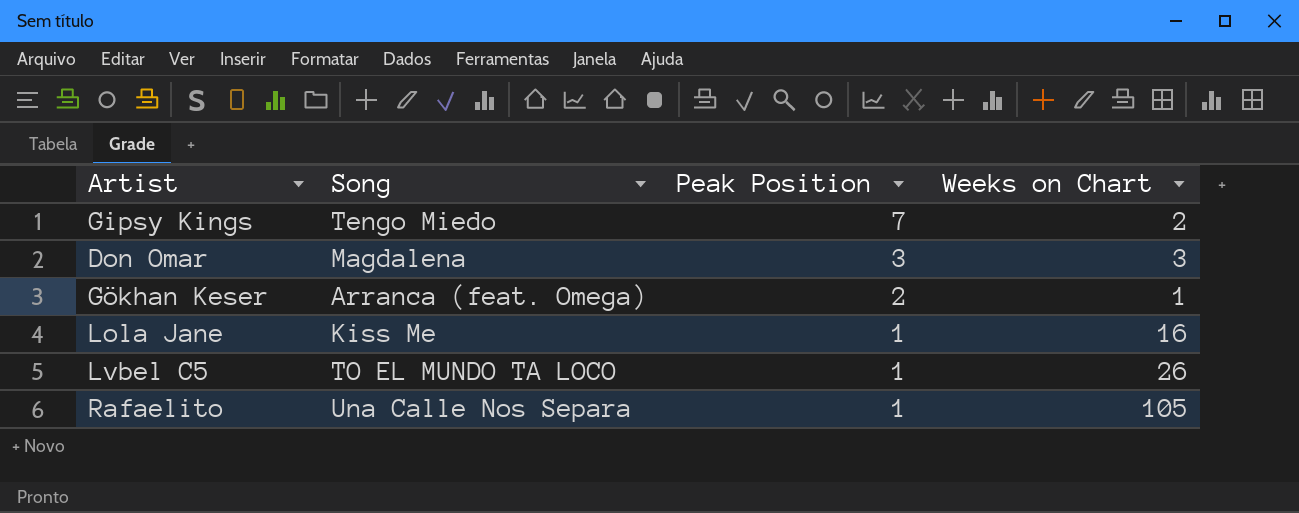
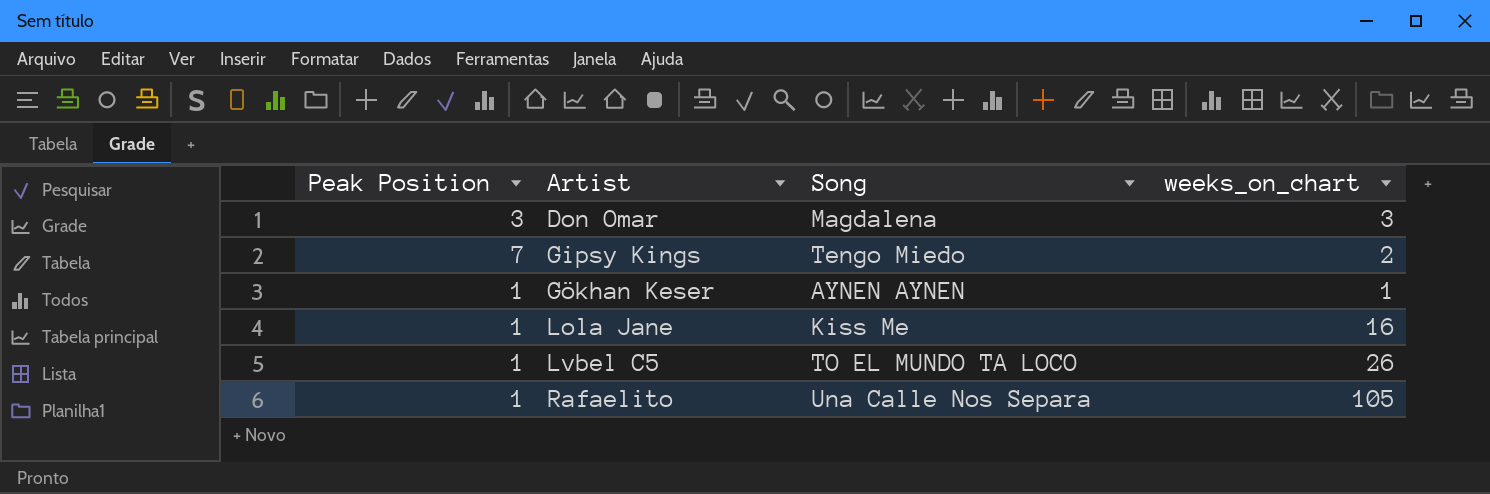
row order: Peak Position descending -> Artist ascending
column Peak Position | position: 3 -> 1
column name: Weeks on Chart -> weeks_on_chart
Gökhan Keser | Peak Position: 2 -> 1
Gökhan Keser | Song: Arranca (feat. Omega) -> AYNEN AYNEN

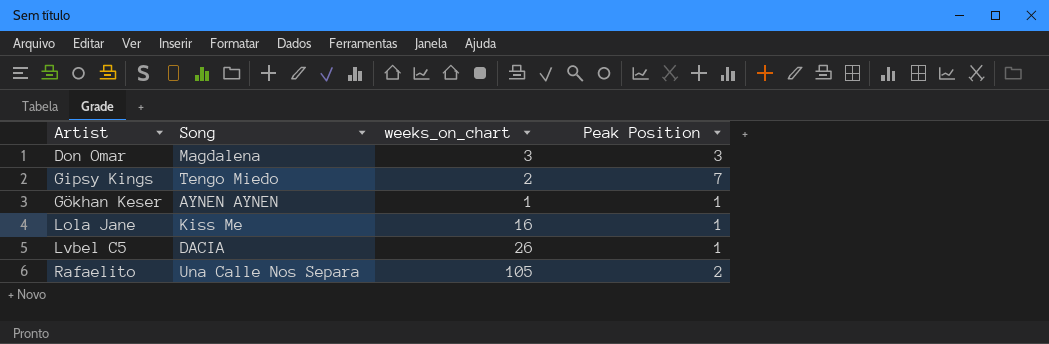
column Peak Position | position: 1 -> 4
Lvbel C5 | Song: TO EL MUNDO TA LOCO -> DACIA
Rafaelito | Peak Position: 1 -> 2

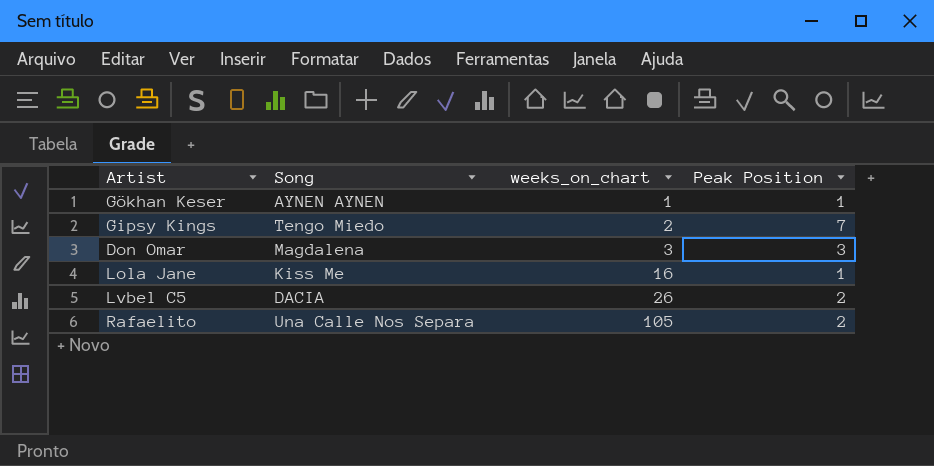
row order: Artist ascending -> weeks_on_chart ascending
Lvbel C5 | Peak Position: 1 -> 2

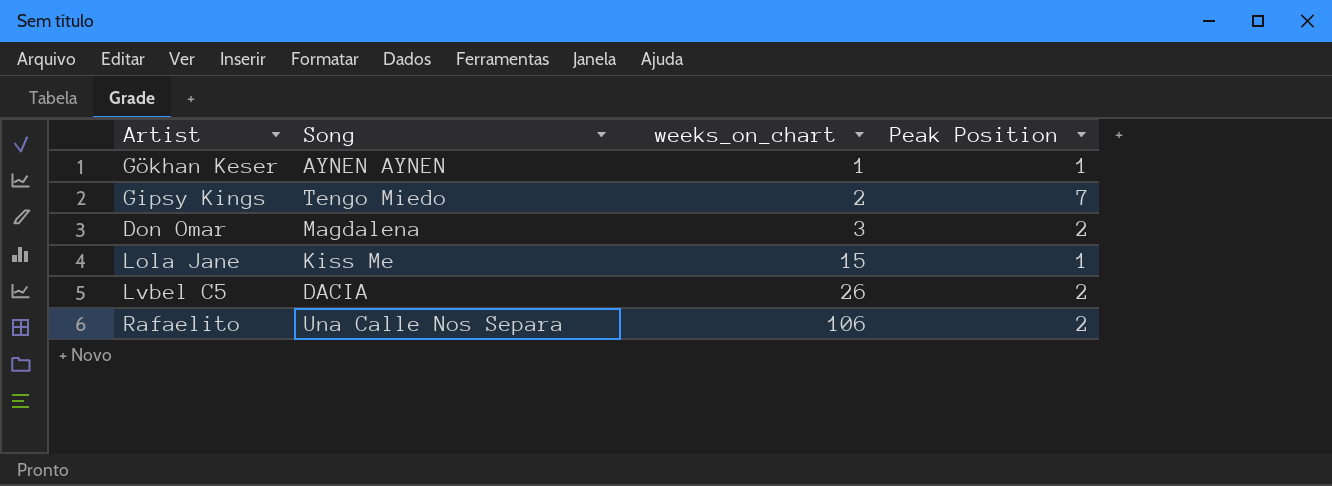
Don Omar | Peak Position: 3 -> 2
Lola Jane | weeks_on_chart: 16 -> 15
Rafaelito | weeks_on_chart: 105 -> 106

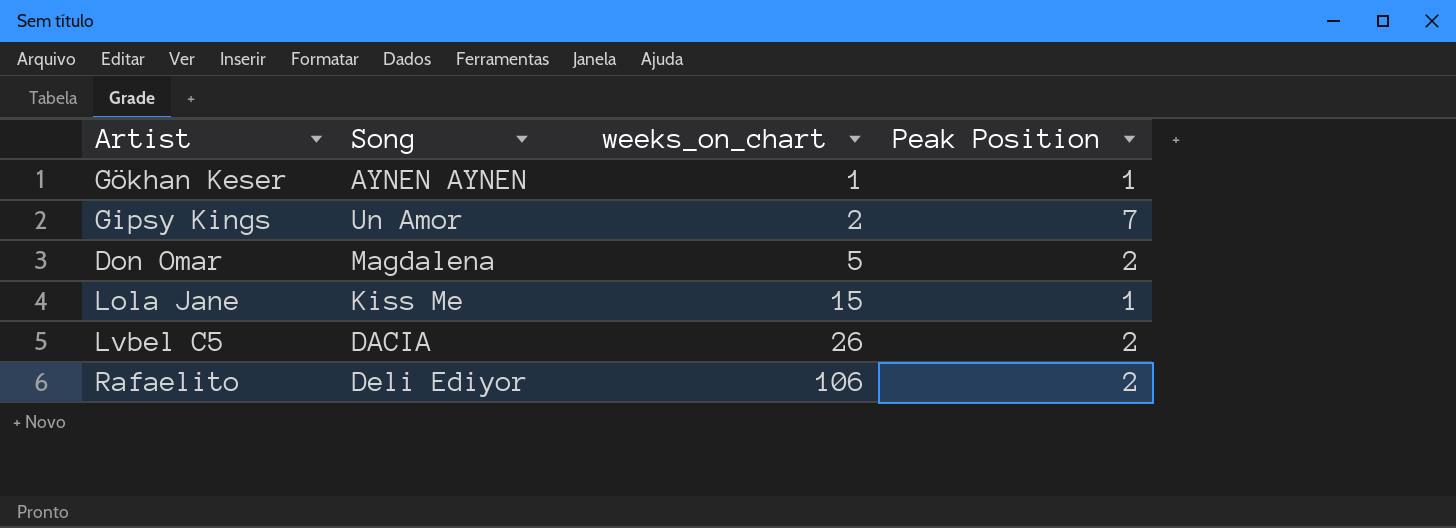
Gipsy Kings | Song: Tengo Miedo -> Un Amor
Don Omar | weeks_on_chart: 3 -> 5
Rafaelito | Song: Una Calle Nos Separa -> Deli Ediyor

